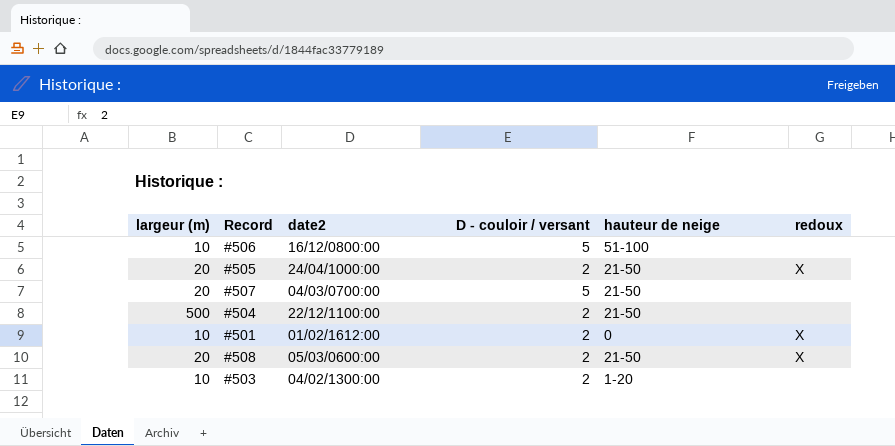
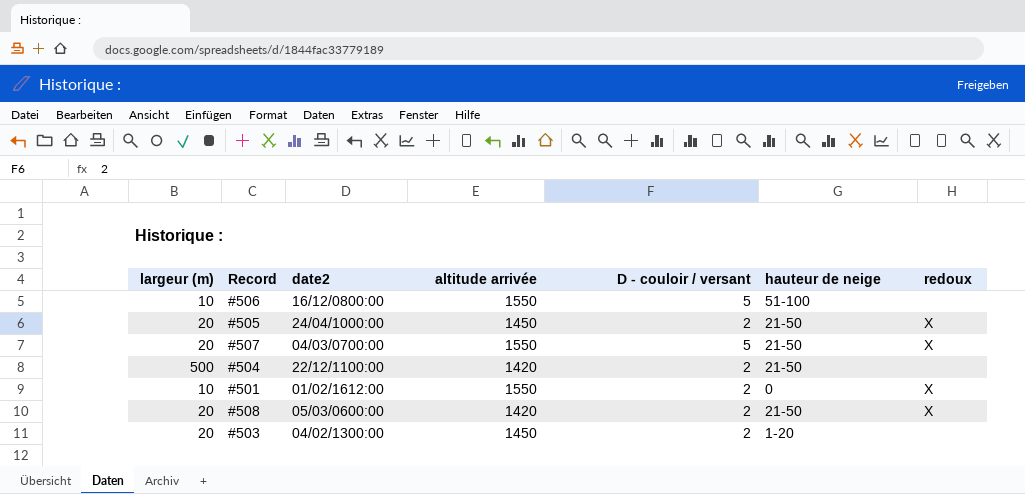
column altitude arrivée | position: none -> 4
#507 | redoux: none -> X
#503 | largeur (m): 10 -> 20

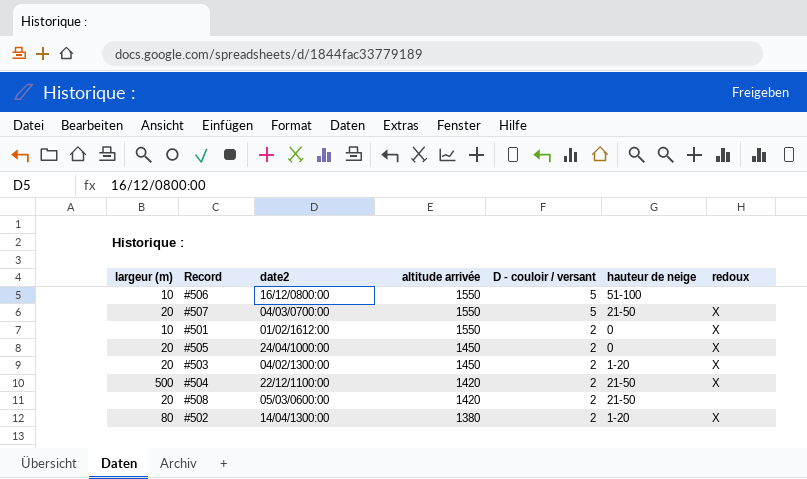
row order: none -> altitude arrivée descending
#505 | hauteur de neige: 21-50 -> 0
#503 | redoux: none -> X
#504 | redoux: none -> X
#508 | redoux: X -> none
row #502: none -> 80 | 14/04/1300:00 | 1380 | 2 | 1-20 | X

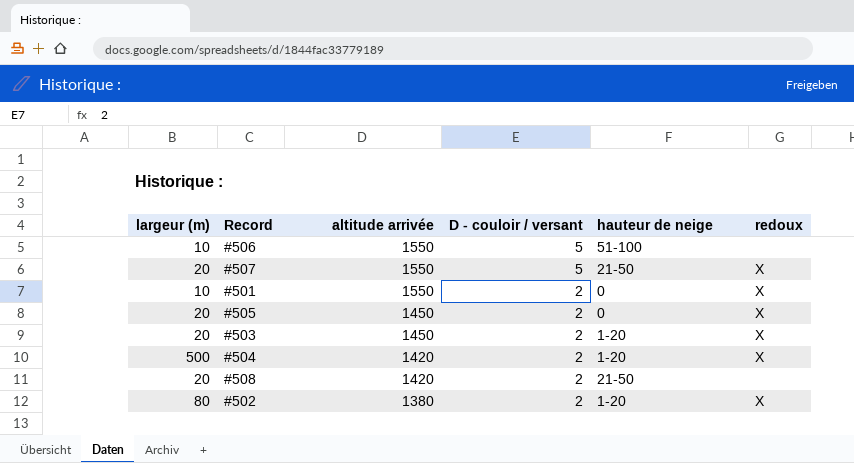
column date2 | position: 3 -> none
#504 | hauteur de neige: 21-50 -> 1-20

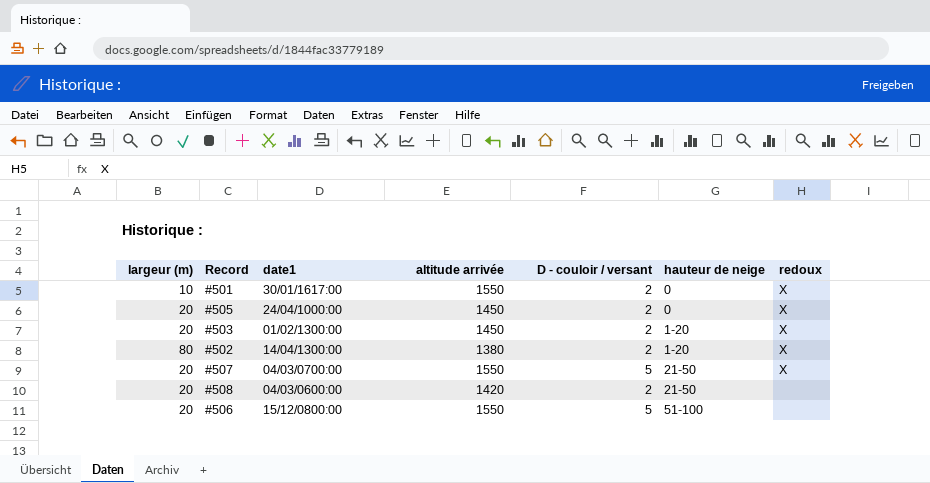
row order: altitude arrivée descending -> hauteur de neige ascending
column date1 | position: none -> 3
row #504: 500 | 1420 | 2 | 1-20 | X -> none
#506 | largeur (m): 10 -> 20

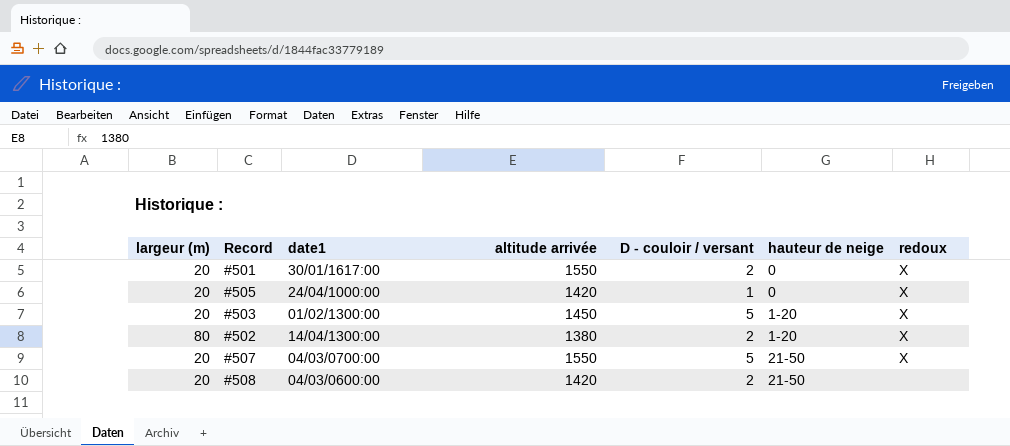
row #506: 20 | 15/12/0800:00 | 1550 | 5 | 51-100 | none -> none
#501 | largeur (m): 10 -> 20
#505 | altitude arrivée: 1450 -> 1420
#505 | D - couloir / versant: 2 -> 1
#503 | D - couloir / versant: 2 -> 5

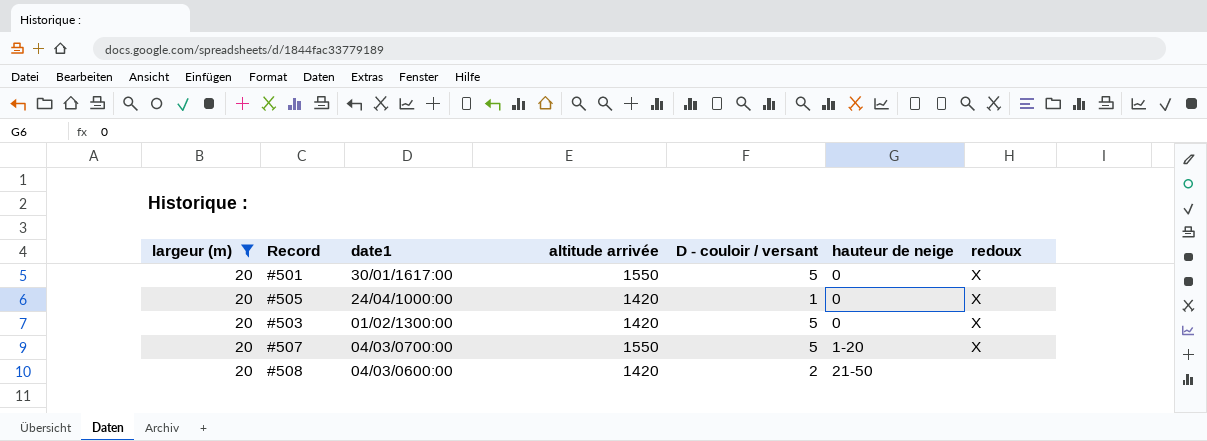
filter: none -> largeur (m) = 20
#501 | D - couloir / versant: 2 -> 5
#503 | altitude arrivée: 1450 -> 1420
#503 | hauteur de neige: 1-20 -> 0
#507 | hauteur de neige: 21-50 -> 1-20

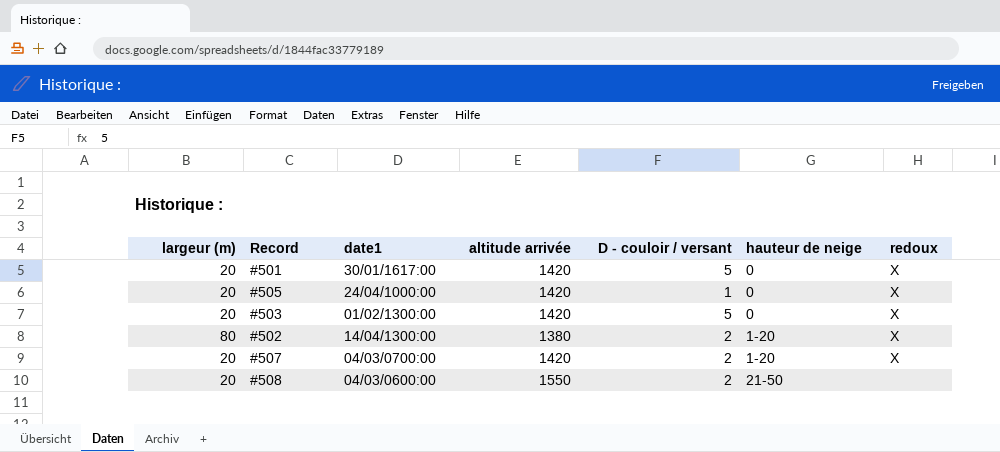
filter: largeur (m) = 20 -> none
#501 | altitude arrivée: 1550 -> 1420
#507 | altitude arrivée: 1550 -> 1420
#507 | D - couloir / versant: 5 -> 2
#508 | altitude arrivée: 1420 -> 1550

